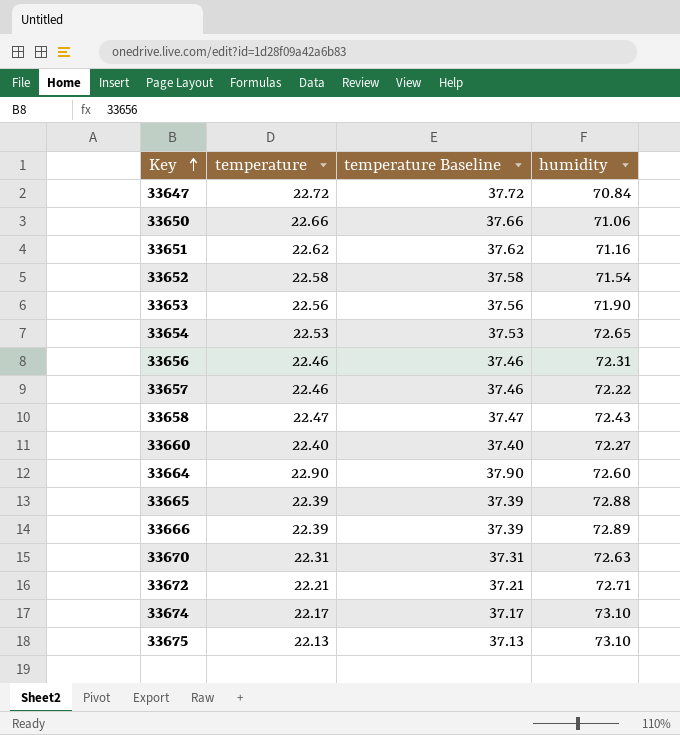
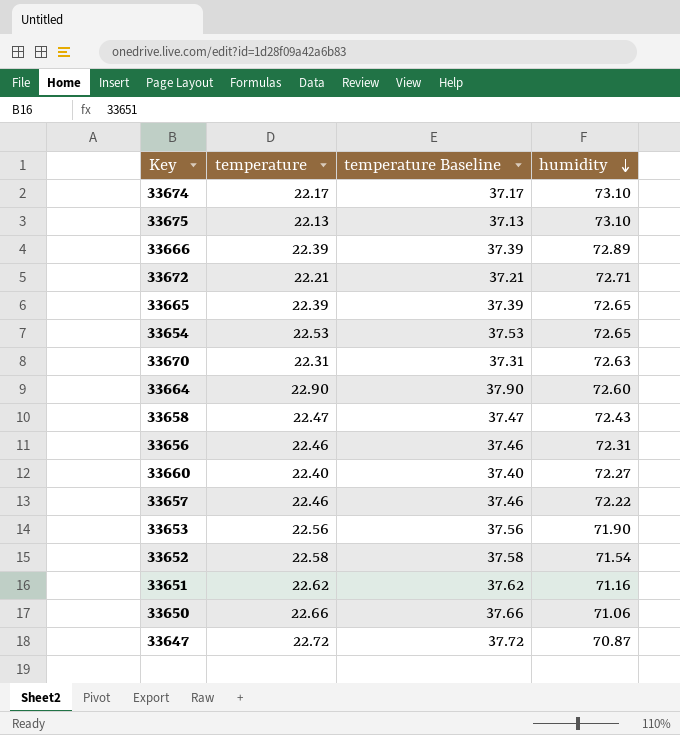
row order: Key ascending -> humidity descending
33665 | humidity: 72.88 -> 72.65
33647 | humidity: 70.84 -> 70.87

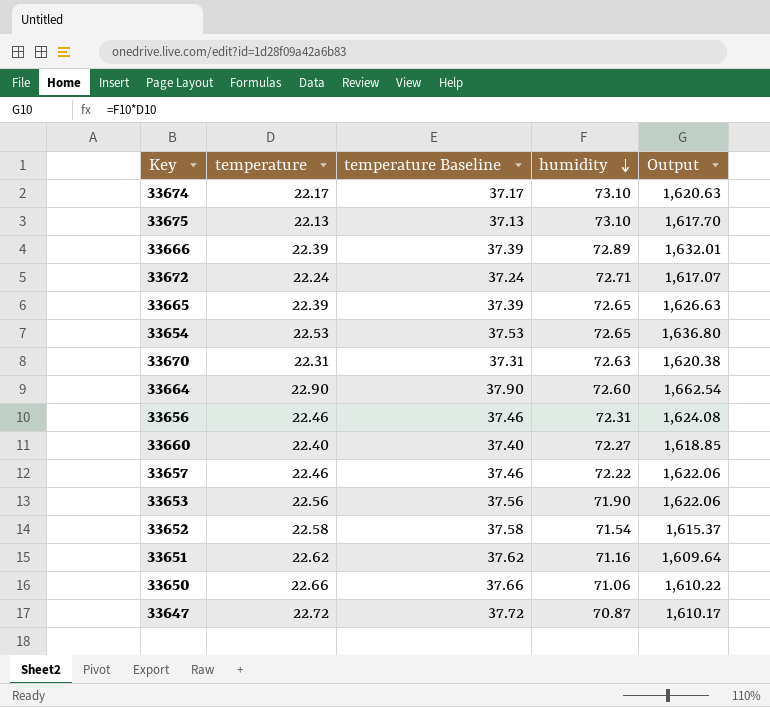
column Output | formula: none -> [temperature] * [humidity]
row 33658: 22.47 | 37.47 | 72.43 -> none
33672 | temperature: 22.21 -> 22.24
33672 | temperature Baseline: 37.21 -> 37.24

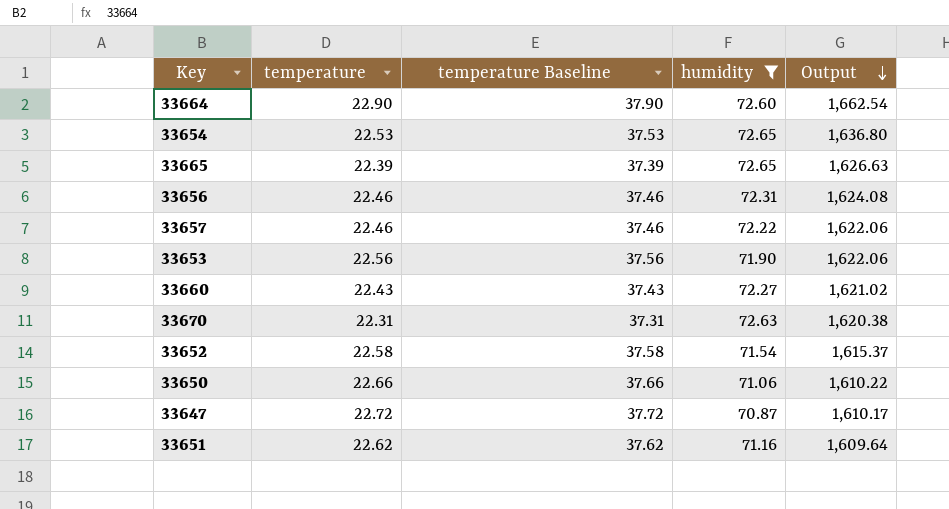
filter: none -> humidity <= 72.65
row order: humidity descending -> Output descending
33660 | temperature: 22.40 -> 22.43
33660 | temperature Baseline: 37.40 -> 37.43
33660 | Output: 1,618.85 -> 1,621.02

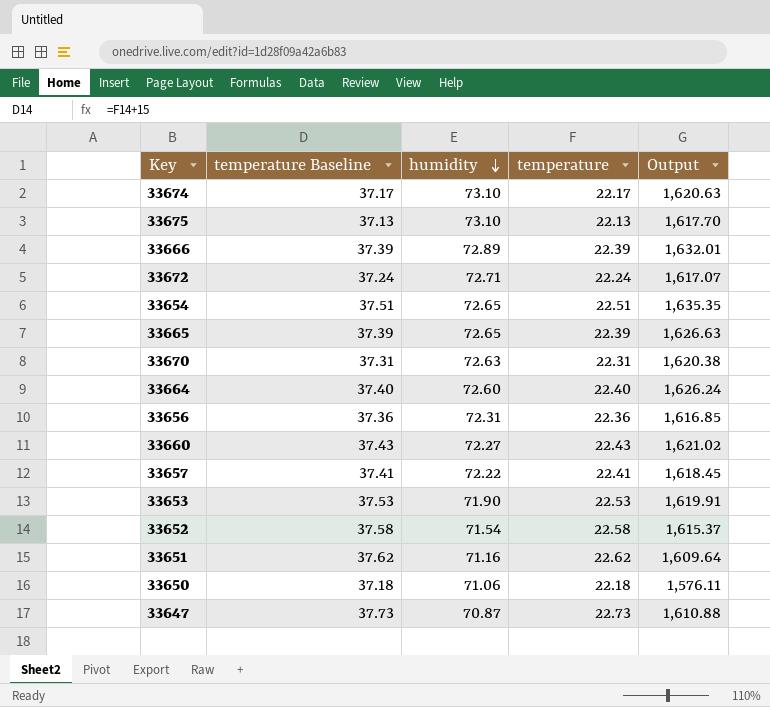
filter: humidity <= 72.65 -> none
row order: Output descending -> humidity descending
column temperature | position: 2 -> 4
33654 | temperature Baseline: 37.53 -> 37.51
33654 | temperature: 22.53 -> 22.51
33654 | Output: 1,636.80 -> 1,635.35
33664 | temperature Baseline: 37.90 -> 37.40
33664 | temperature: 22.90 -> 22.40
33664 | Output: 1,662.54 -> 1,626.24
33656 | temperature Baseline: 37.46 -> 37.36
33656 | temperature: 22.46 -> 22.36
33656 | Output: 1,624.08 -> 1,616.85
33657 | temperature Baseline: 37.46 -> 37.41
33657 | temperature: 22.46 -> 22.41
33657 | Output: 1,622.06 -> 1,618.45
33653 | temperature Baseline: 37.56 -> 37.53
33653 | temperature: 22.56 -> 22.53
33653 | Output: 1,622.06 -> 1,619.91
33650 | temperature Baseline: 37.66 -> 37.18
33650 | temperature: 22.66 -> 22.18
33650 | Output: 1,610.22 -> 1,576.11
33647 | temperature Baseline: 37.72 -> 37.73
33647 | temperature: 22.72 -> 22.73
33647 | Output: 1,610.17 -> 1,610.88

